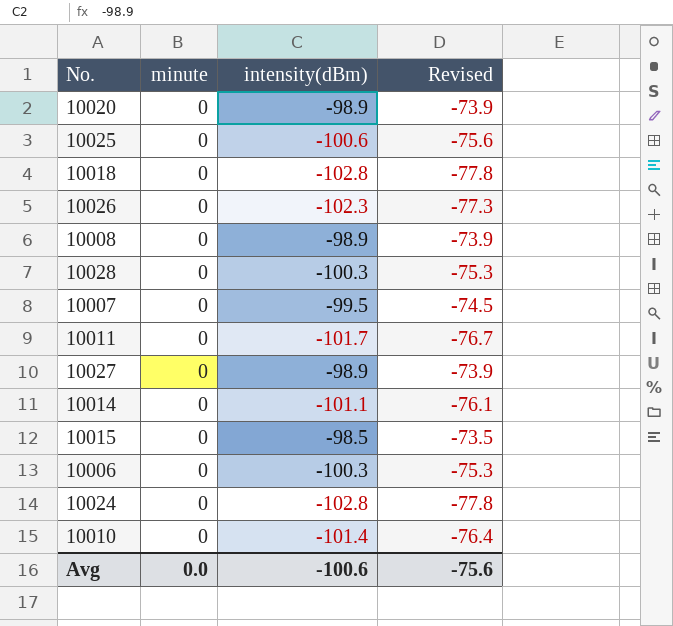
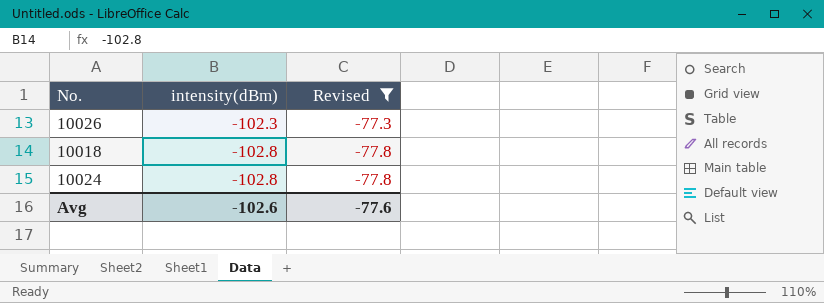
filter: none -> Revised <= -77.3
row order: none -> intensity(dBm) descending
column minute | position: 2 -> none
Avg | intensity(dBm): -100.6 -> -102.6
Avg | Revised: -75.6 -> -77.6

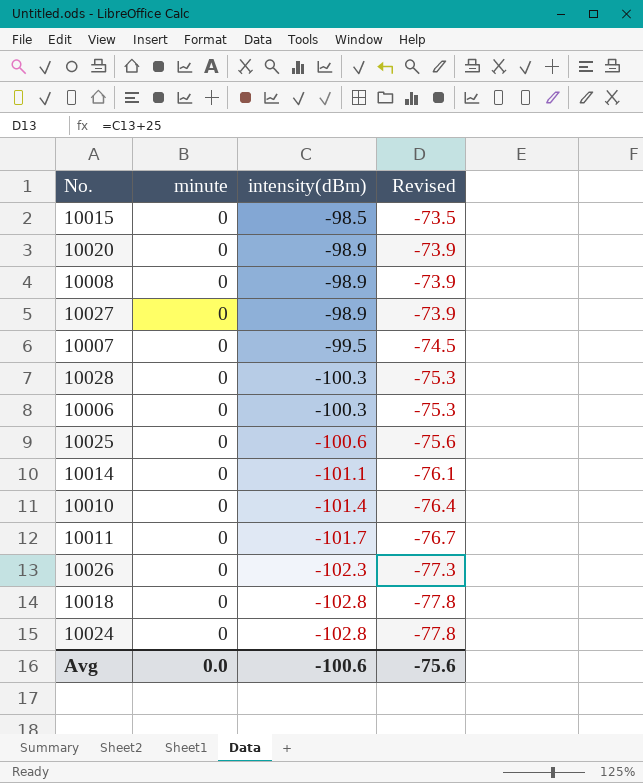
filter: Revised <= -77.3 -> none
column minute | position: none -> 2
Avg | intensity(dBm): -102.6 -> -100.6
Avg | Revised: -77.6 -> -75.6

